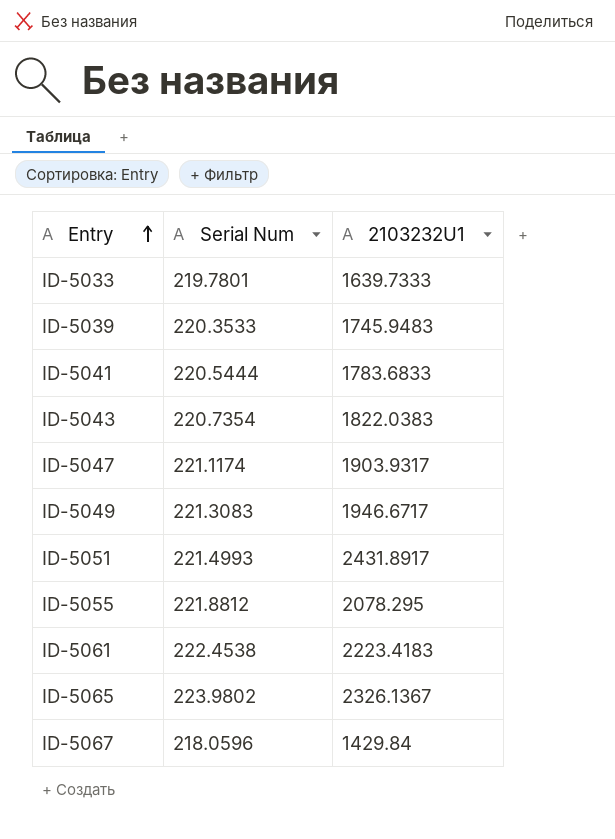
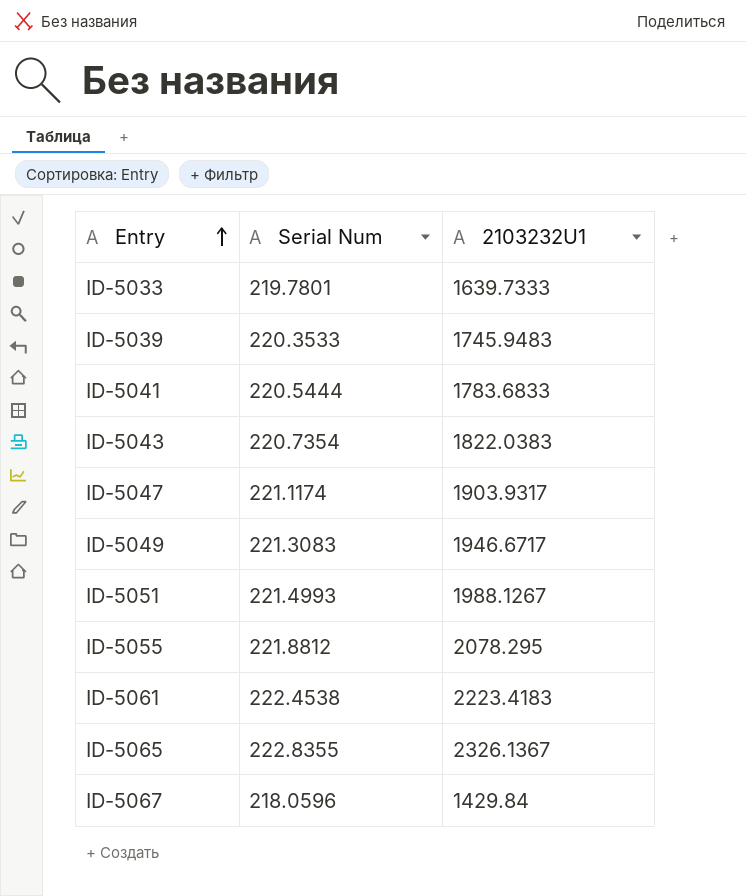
ID-5051 | 2103232U1: 2431.8917 -> 1988.1267
ID-5065 | Serial Num: 223.9802 -> 222.8355

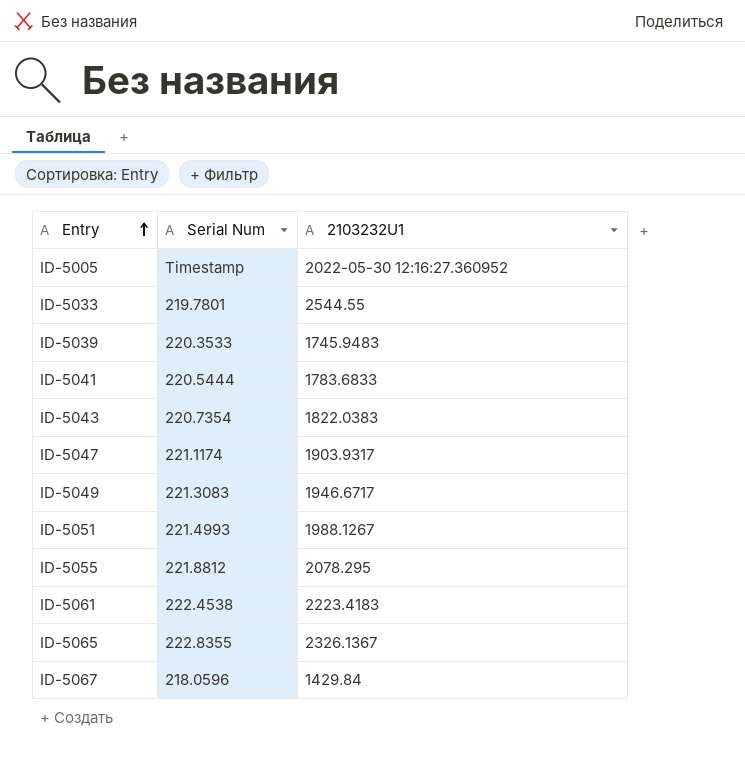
row ID-5005: none -> Timestamp | 2022-05-30 12:16:27.360952
ID-5033 | 2103232U1: 1639.7333 -> 2544.55

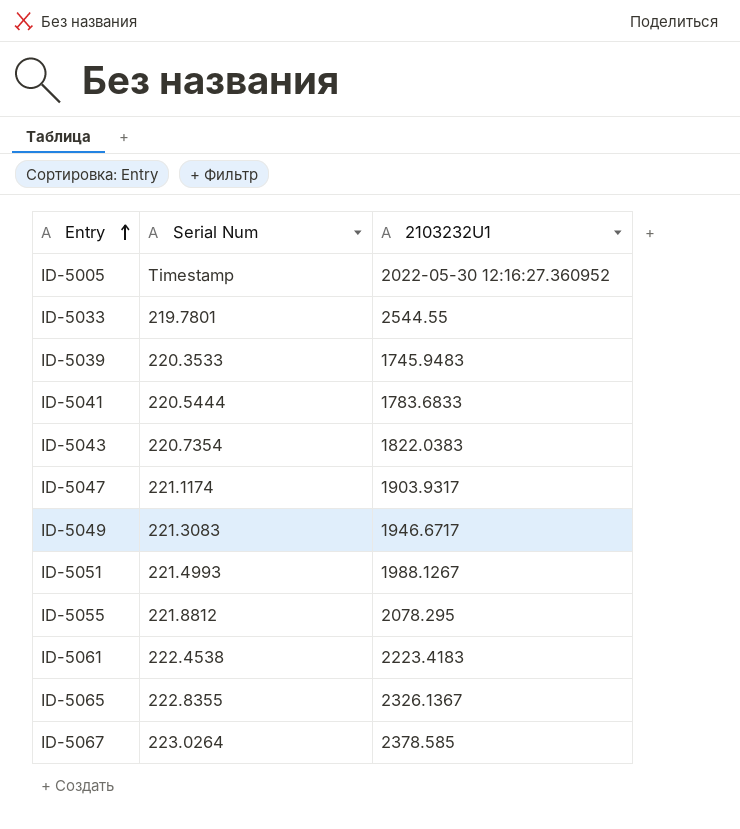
ID-5067 | Serial Num: 218.0596 -> 223.0264
ID-5067 | 2103232U1: 1429.84 -> 2378.585

